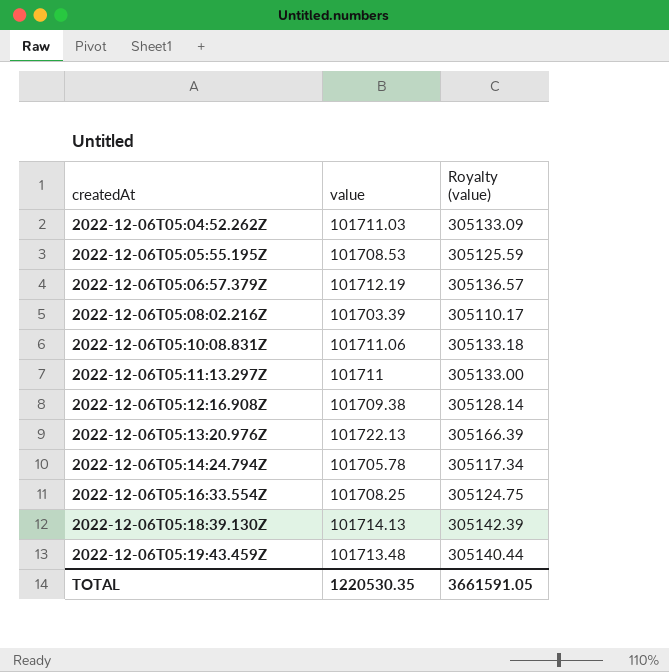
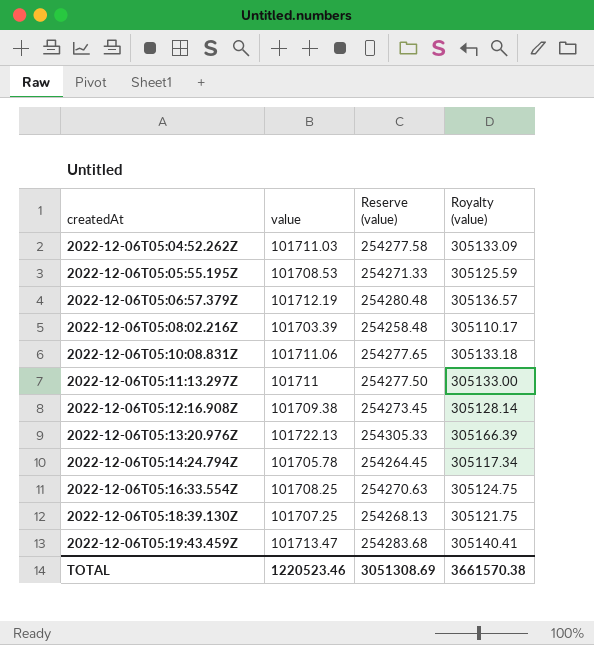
column Reserve (value) | formula: none -> [value] * 2.5
2022-12-06T05:18:39.130Z | value: 101714.13 -> 101707.25
2022-12-06T05:18:39.130Z | Royalty (value): 305142.39 -> 305121.75
2022-12-06T05:19:43.459Z | value: 101713.48 -> 101713.47
2022-12-06T05:19:43.459Z | Royalty (value): 305140.44 -> 305140.41
TOTAL | value: 1220530.35 -> 1220523.46
TOTAL | Royalty (value): 3661591.05 -> 3661570.38

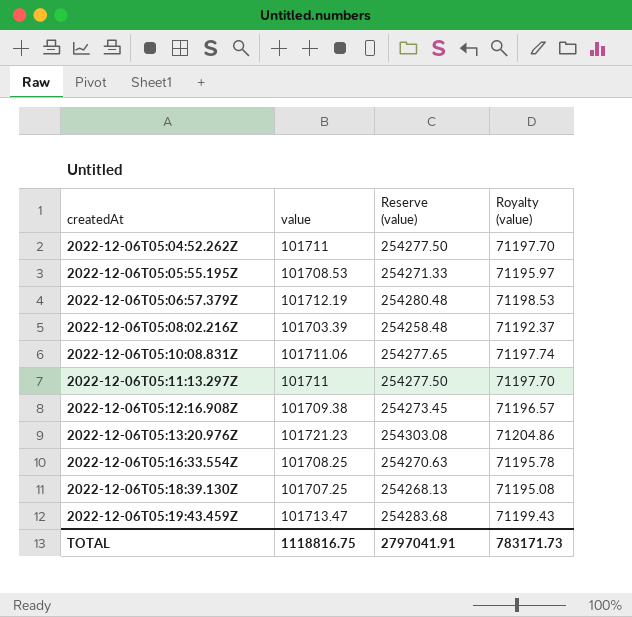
column Royalty (value) | formula: [value] * 3 -> [value] * 0.7
row 2022-12-06T05:14:24.794Z: 101705.78 | 254264.45 | 305117.34 -> none
2022-12-06T05:04:52.262Z | value: 101711.03 -> 101711
2022-12-06T05:04:52.262Z | Reserve (value): 254277.58 -> 254277.50
2022-12-06T05:13:20.976Z | value: 101722.13 -> 101721.23
2022-12-06T05:13:20.976Z | Reserve (value): 254305.33 -> 254303.08
TOTAL | value: 1220523.46 -> 1118816.75
TOTAL | Reserve (value): 3051308.69 -> 2797041.91
TOTAL | Royalty (value): 3661570.38 -> 783171.73

